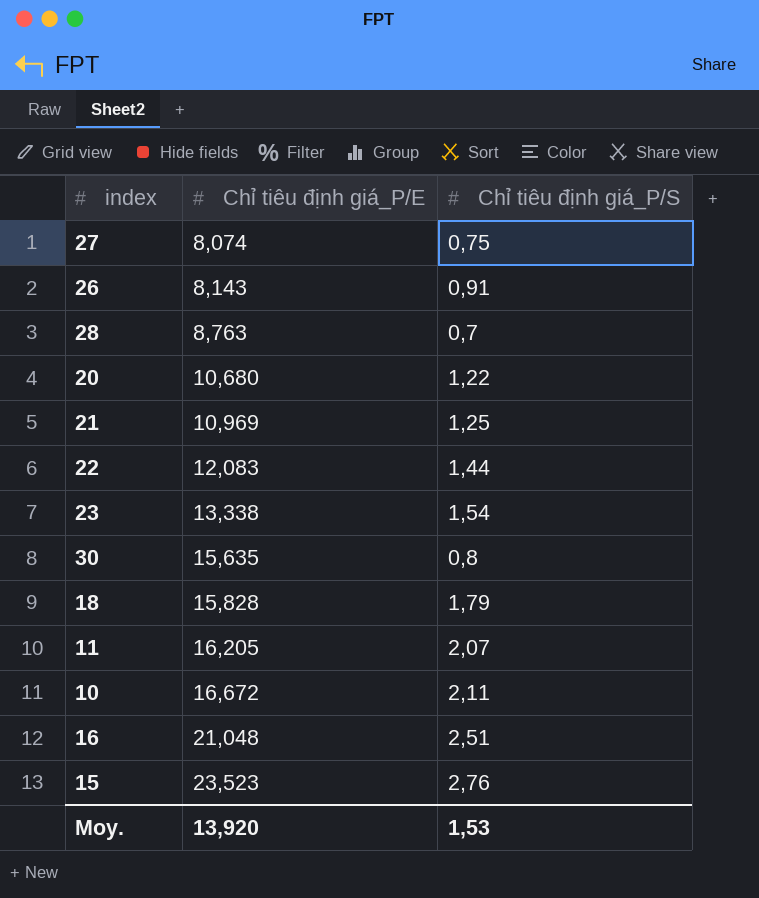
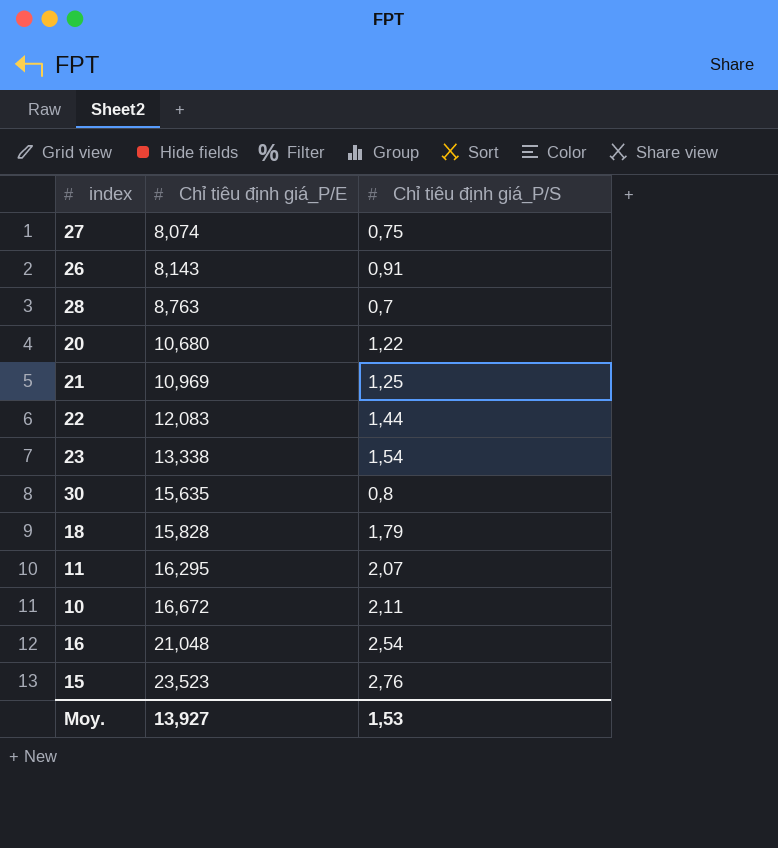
11 | Chỉ tiêu định giá_P/E: 16,205 -> 16,295
16 | Chỉ tiêu định giá_P/S: 2,51 -> 2,54
Moy. | Chỉ tiêu định giá_P/E: 13,920 -> 13,927

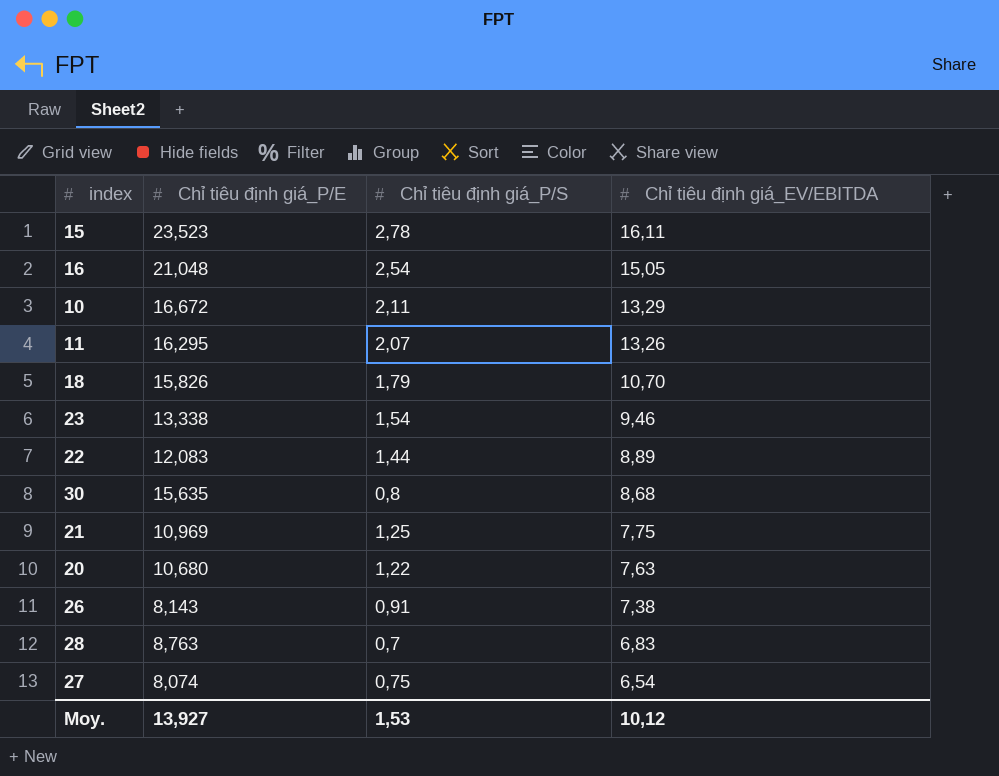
row order: Chỉ tiêu định giá_P/E ascending -> Chỉ tiêu định giá_EV/EBITDA descending
column Chỉ tiêu định giá_EV/EBITDA | position: none -> 4
15 | Chỉ tiêu định giá_P/S: 2,76 -> 2,78
18 | Chỉ tiêu định giá_P/E: 15,828 -> 15,826

